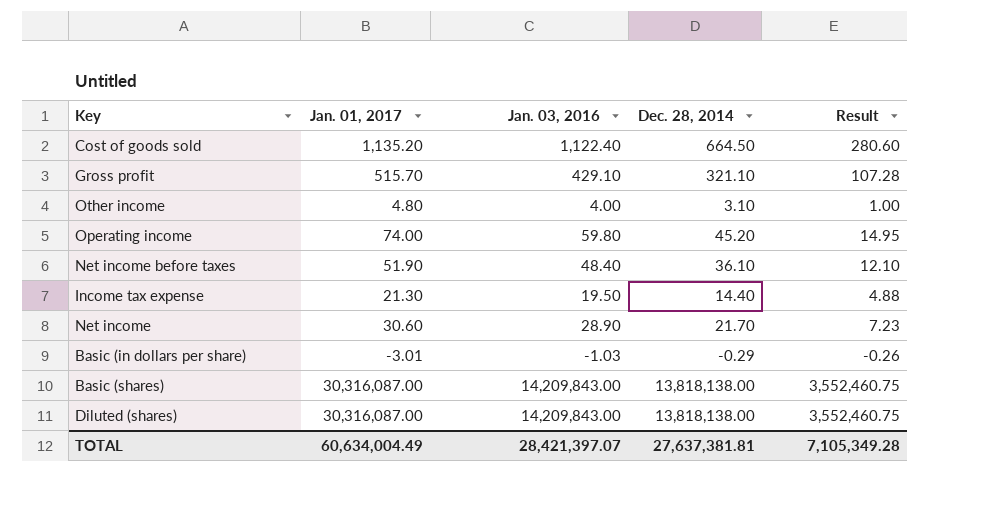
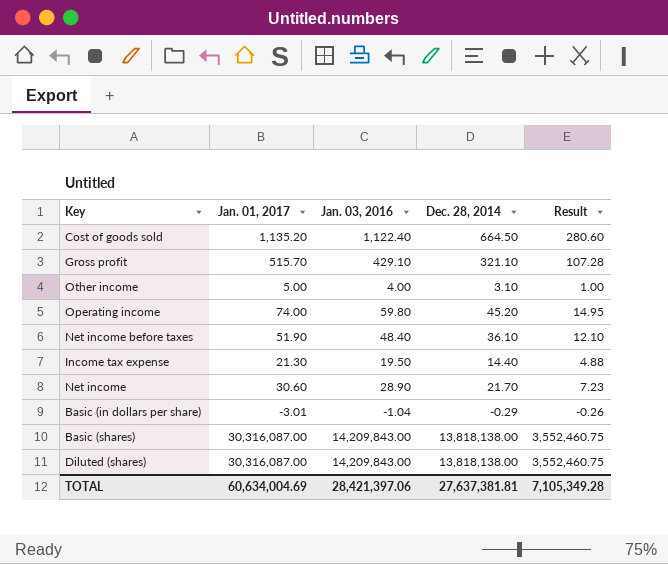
Other income | Jan. 01, 2017: 4.80 -> 5.00
Basic (in dollars per share) | Jan. 03, 2016: -1.03 -> -1.04
TOTAL | Jan. 01, 2017: 60,634,004.49 -> 60,634,004.69
TOTAL | Jan. 03, 2016: 28,421,397.07 -> 28,421,397.06

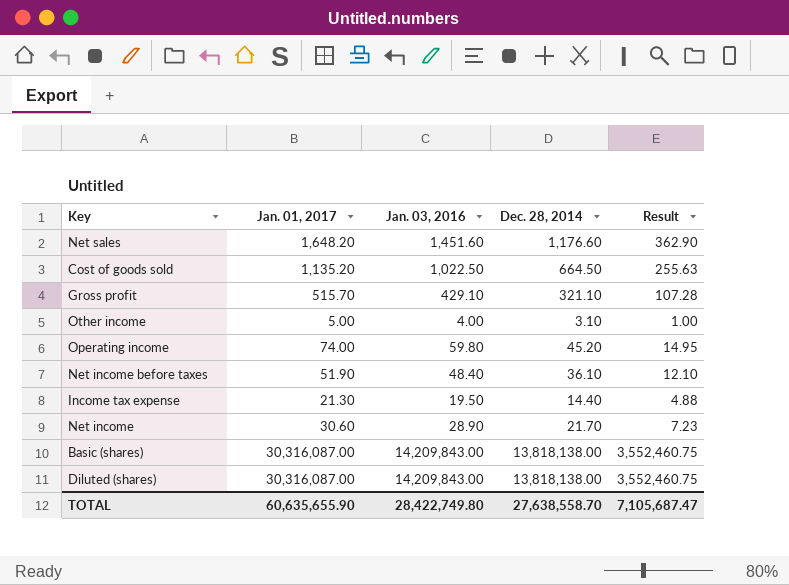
row Basic (in dollars per share): -3.01 | -1.04 | -0.29 | -0.26 -> none
row Net sales: none -> 1,648.20 | 1,451.60 | 1,176.60 | 362.90
Cost of goods sold | Jan. 03, 2016: 1,122.40 -> 1,022.50
Cost of goods sold | Result: 280.60 -> 255.63
TOTAL | Jan. 01, 2017: 60,634,004.69 -> 60,635,655.90
TOTAL | Jan. 03, 2016: 28,421,397.06 -> 28,422,749.80
TOTAL | Dec. 28, 2014: 27,637,381.81 -> 27,638,558.70
TOTAL | Result: 7,105,349.28 -> 7,105,687.47

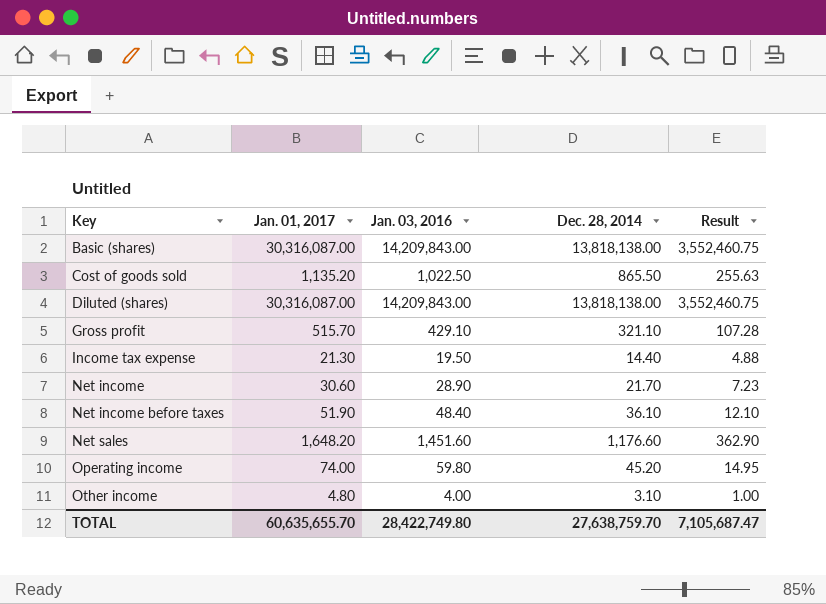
row order: none -> Key ascending
Cost of goods sold | Dec. 28, 2014: 664.50 -> 865.50
Other income | Jan. 01, 2017: 5.00 -> 4.80
TOTAL | Jan. 01, 2017: 60,635,655.90 -> 60,635,655.70
TOTAL | Dec. 28, 2014: 27,638,558.70 -> 27,638,759.70

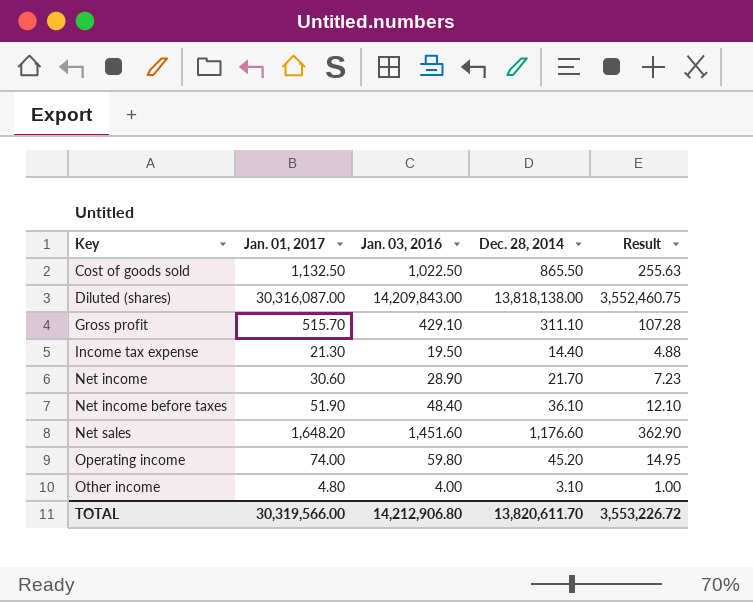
row Basic (shares): 30,316,087.00 | 14,209,843.00 | 13,818,138.00 | 3,552,460.75 -> none
Cost of goods sold | Jan. 01, 2017: 1,135.20 -> 1,132.50
Gross profit | Dec. 28, 2014: 321.10 -> 311.10
TOTAL | Jan. 01, 2017: 60,635,655.70 -> 30,319,566.00
TOTAL | Jan. 03, 2016: 28,422,749.80 -> 14,212,906.80
TOTAL | Dec. 28, 2014: 27,638,759.70 -> 13,820,611.70
TOTAL | Result: 7,105,687.47 -> 3,553,226.72

